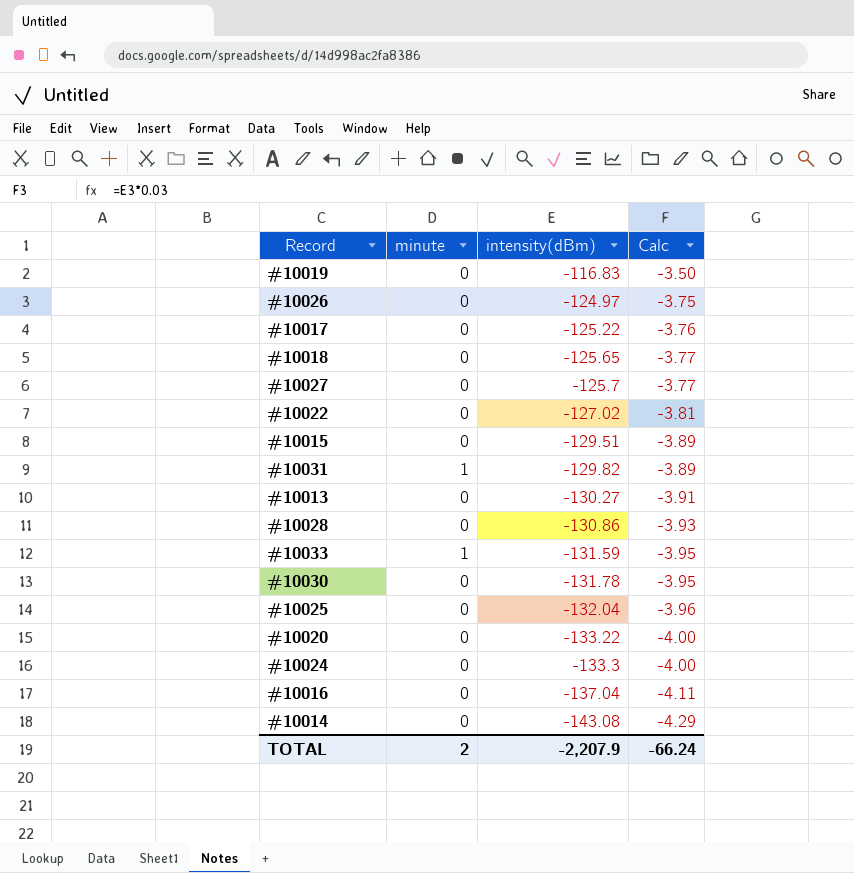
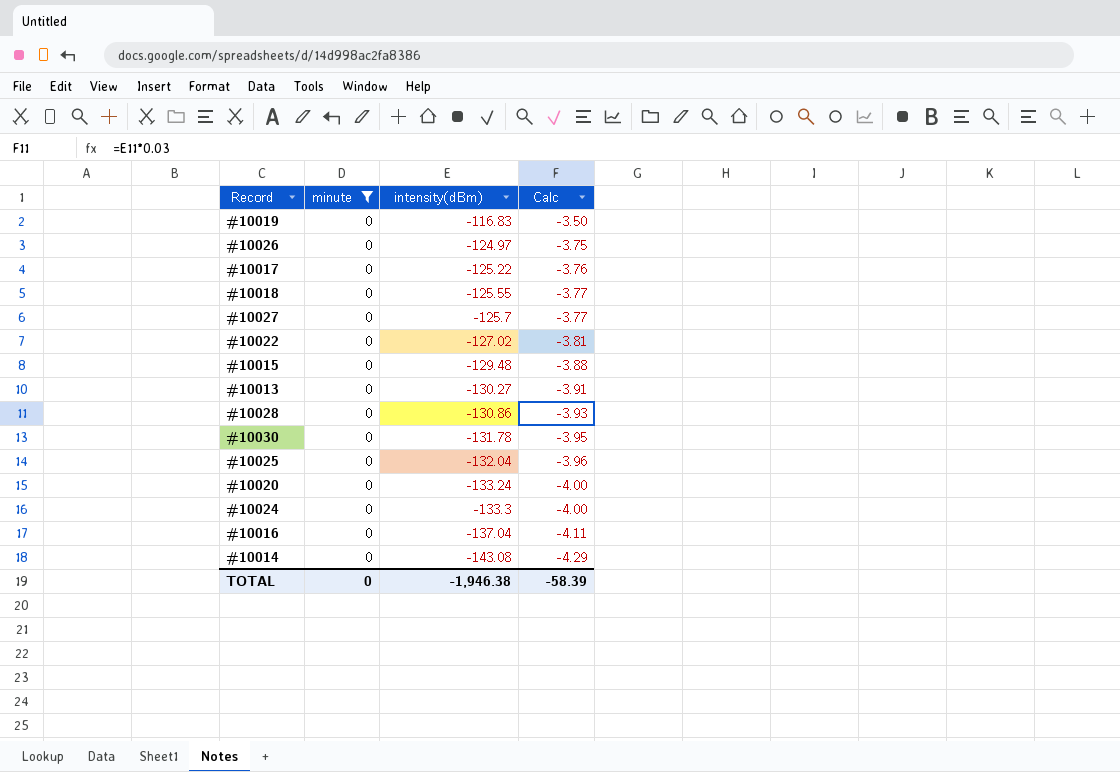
filter: none -> minute = 0
#10018 | intensity(dBm): -125.65 -> -125.55
#10015 | intensity(dBm): -129.51 -> -129.48
#10015 | Calc: -3.89 -> -3.88
#10020 | intensity(dBm): -133.22 -> -133.24
TOTAL | minute: 2 -> 0
TOTAL | intensity(dBm): -2,207.9 -> -1,946.38
TOTAL | Calc: -66.24 -> -58.39

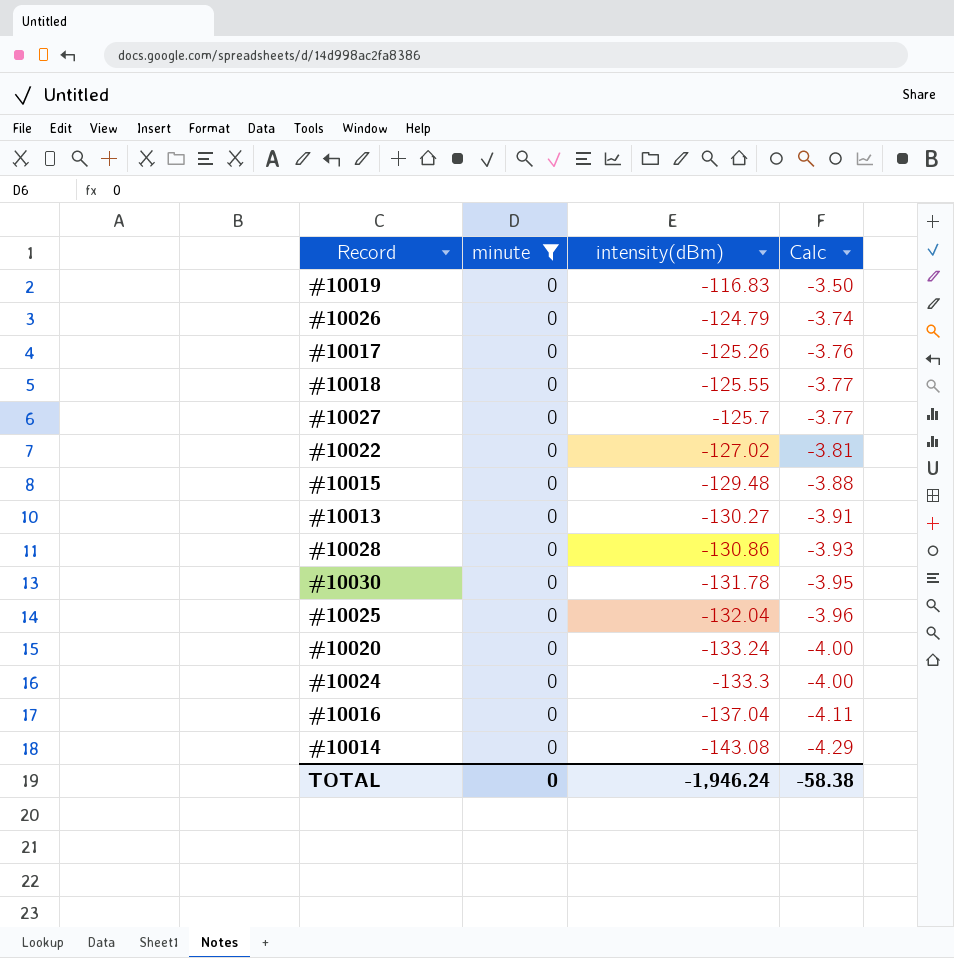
#10026 | intensity(dBm): -124.97 -> -124.79
#10026 | Calc: -3.75 -> -3.74
#10017 | intensity(dBm): -125.22 -> -125.26
TOTAL | intensity(dBm): -1,946.38 -> -1,946.24
TOTAL | Calc: -58.39 -> -58.38

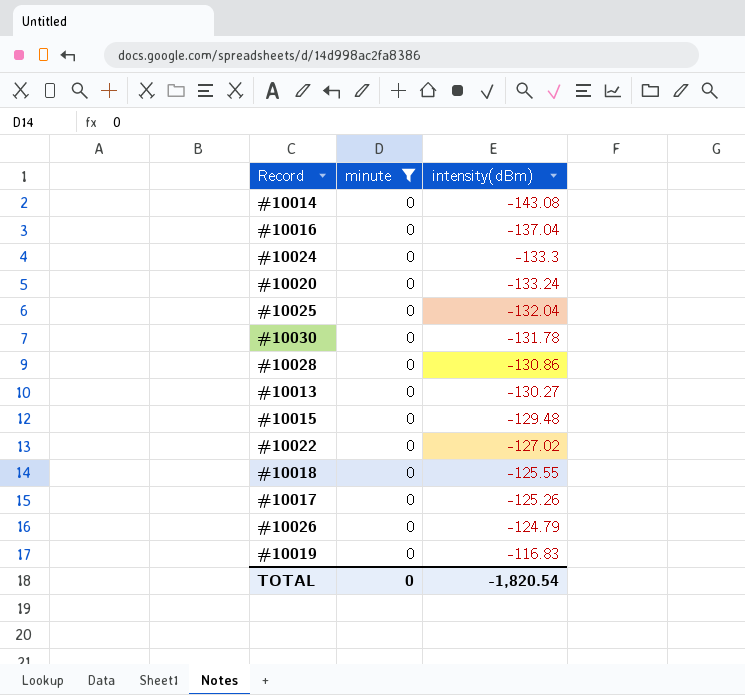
row order: intensity(dBm) descending -> intensity(dBm) ascending
column Calc | formula: [intensity(dBm)] * 0.03 -> none
row #10027: 0 | -125.7 | -3.77 -> none
TOTAL | intensity(dBm): -1,946.24 -> -1,820.54

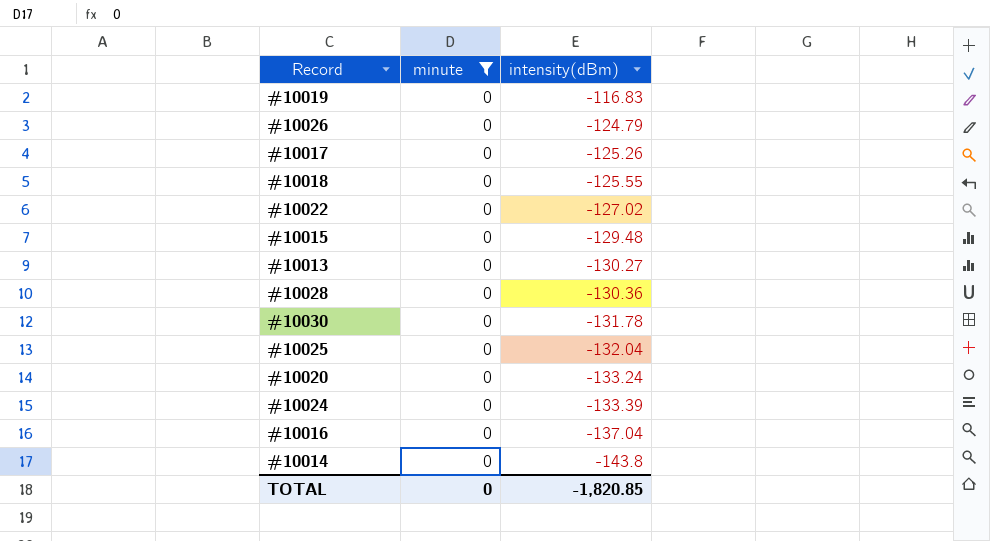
row order: intensity(dBm) ascending -> intensity(dBm) descending
#10028 | intensity(dBm): -130.86 -> -130.36
#10024 | intensity(dBm): -133.3 -> -133.39
#10014 | intensity(dBm): -143.08 -> -143.8
TOTAL | intensity(dBm): -1,820.54 -> -1,820.85

